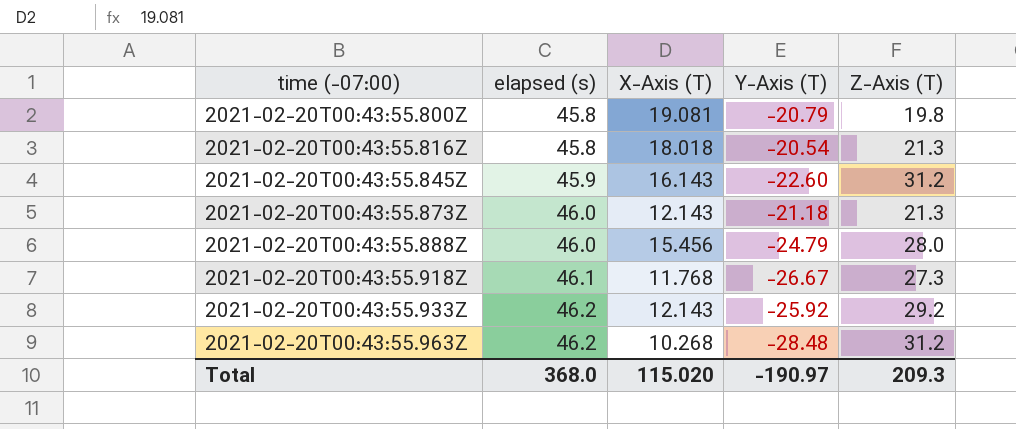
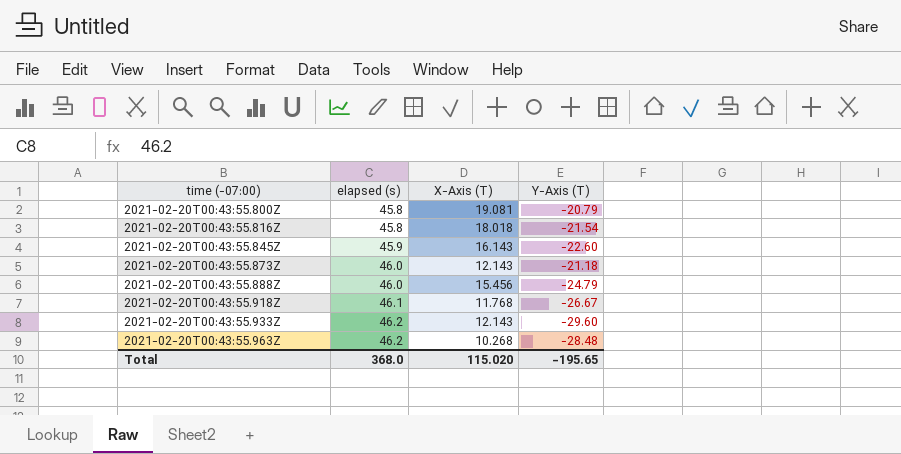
column Z-Axis (T) | position: 5 -> none
2021-02-20T00:43:55.816Z | Y-Axis (T): -20.54 -> -21.54
2021-02-20T00:43:55.933Z | Y-Axis (T): -25.92 -> -29.60
Total | Y-Axis (T): -190.97 -> -195.65

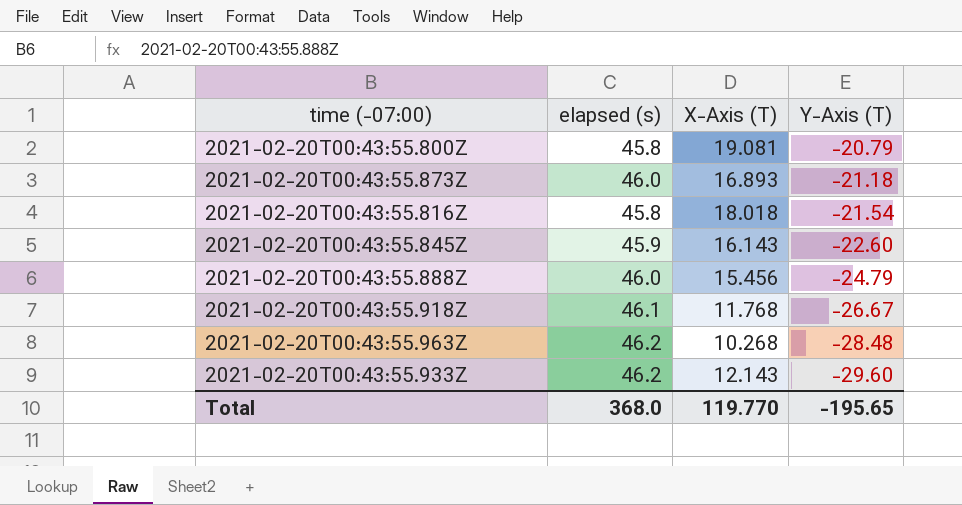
row order: time (-07:00) ascending -> Y-Axis (T) descending
2021-02-20T00:43:55.873Z | X-Axis (T): 12.143 -> 16.893
Total | X-Axis (T): 115.020 -> 119.770

